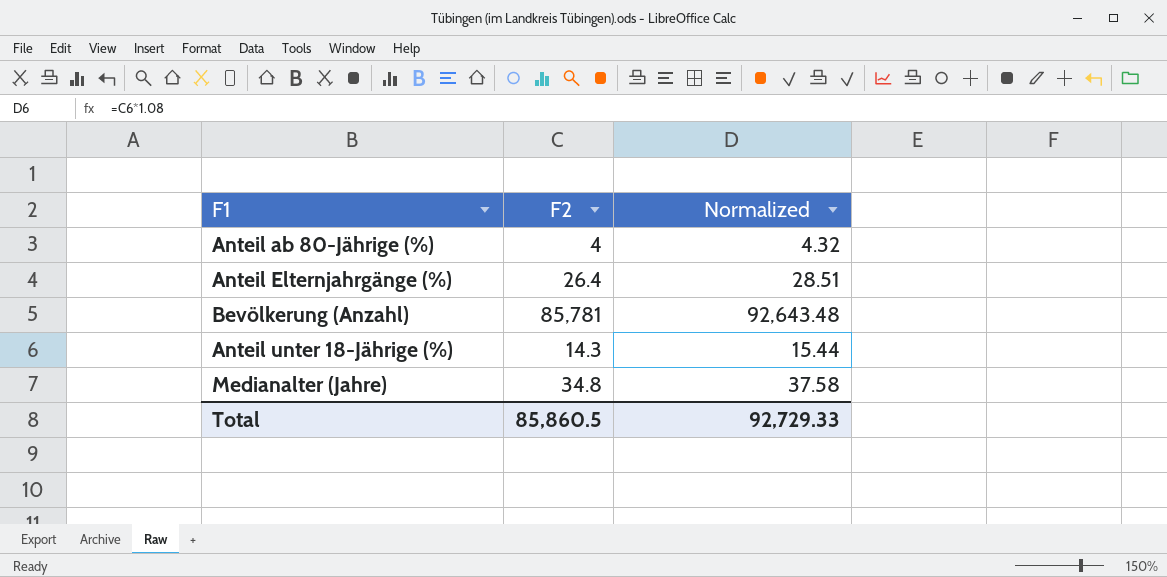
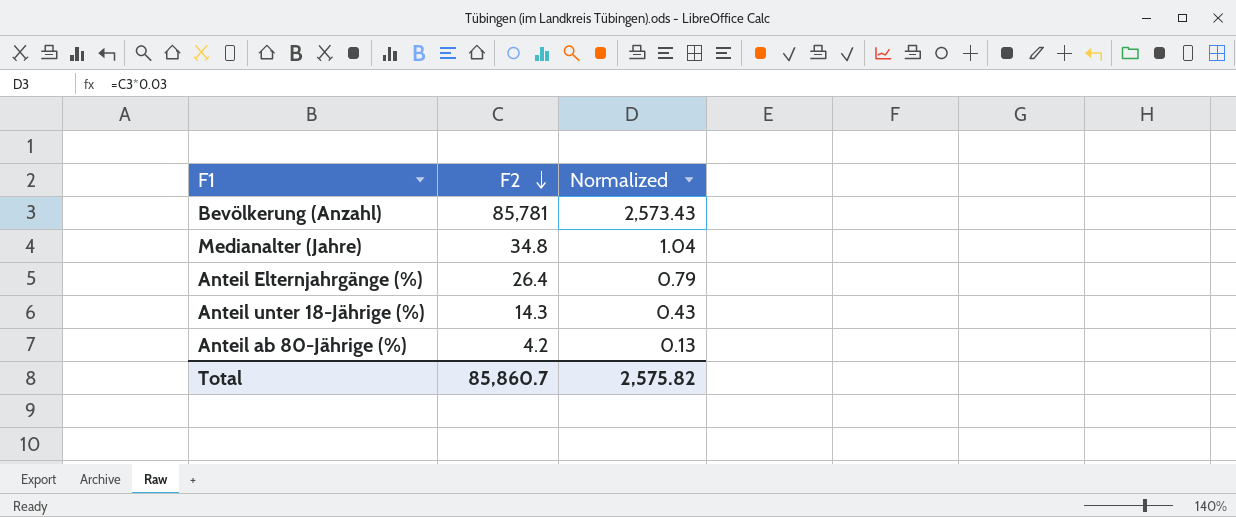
row order: none -> F2 descending
column Normalized | formula: [F2] * 1.08 -> [F2] * 0.03
Anteil ab 80-Jährige (%) | F2: 4 -> 4.2
Total | F2: 85,860.5 -> 85,860.7
Total | Normalized: 92,729.33 -> 2,575.82

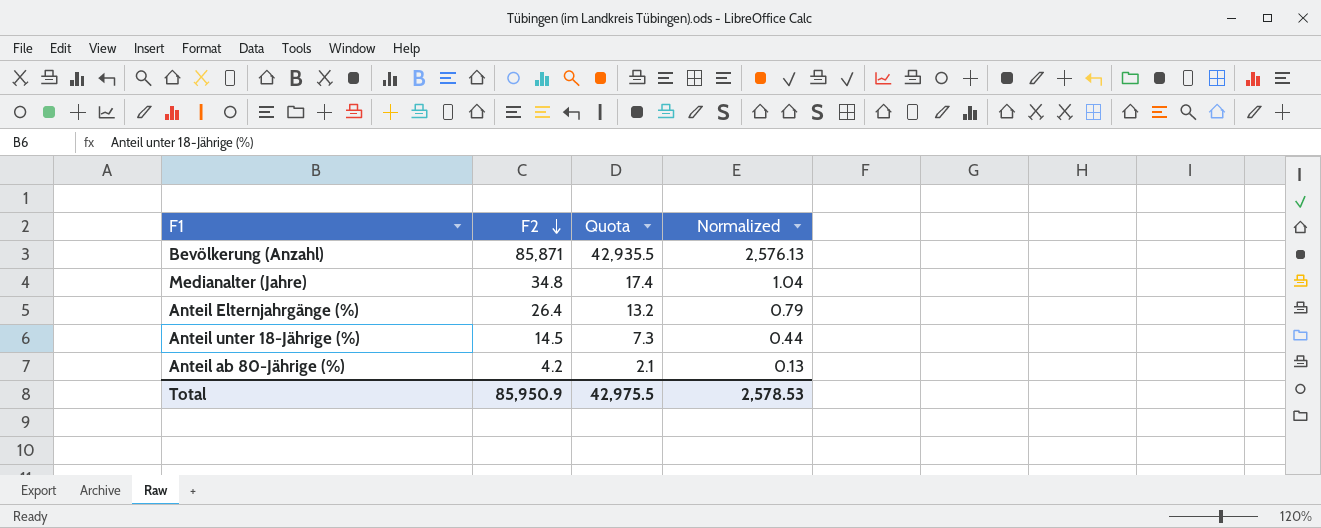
column Quota | formula: none -> [F2] * 0.5
Bevölkerung (Anzahl) | F2: 85,781 -> 85,871
Bevölkerung (Anzahl) | Normalized: 2,573.43 -> 2,576.13
Anteil unter 18-Jährige (%) | F2: 14.3 -> 14.5
Anteil unter 18-Jährige (%) | Normalized: 0.43 -> 0.44
Total | F2: 85,860.7 -> 85,950.9
Total | Normalized: 2,575.82 -> 2,578.53

